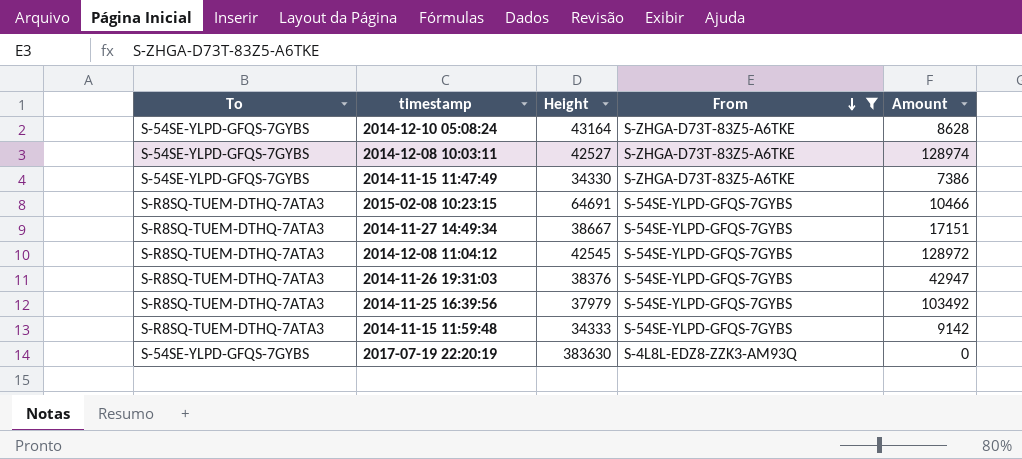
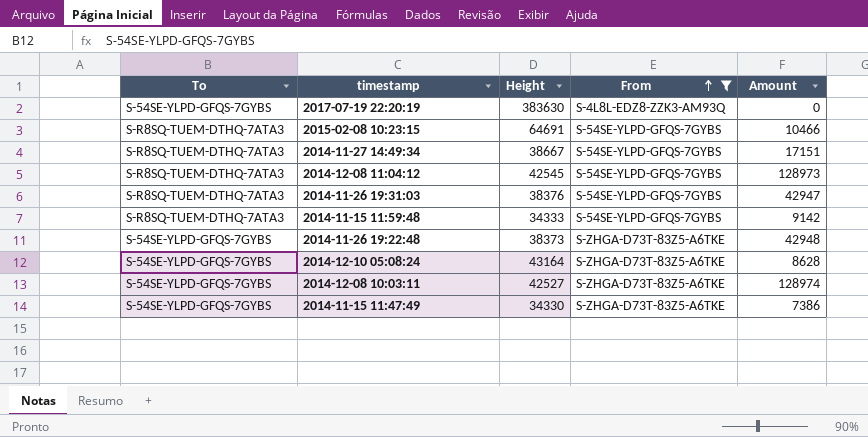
row order: From descending -> From ascending
row 2014-11-25 16:39:56: S-R8SQ-TUEM-DTHQ-7ATA3 | 37979 | S-54SE-YLPD-GFQS-7GYBS | 103492 -> none
2014-12-08 11:04:12 | Amount: 128972 -> 128973
row 2014-11-26 19:22:48: none -> S-54SE-YLPD-GFQS-7GYBS | 38373 | S-ZHGA-D73T-83Z5-A6TKE | 42948

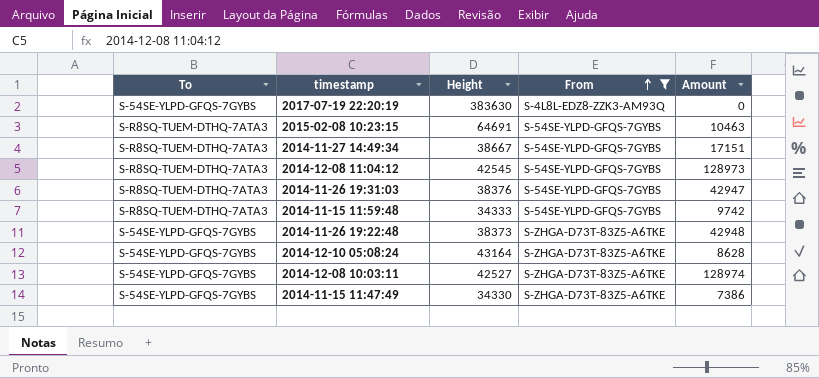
2015-02-08 10:23:15 | Amount: 10466 -> 10463
2014-11-15 11:59:48 | Amount: 9142 -> 9742

